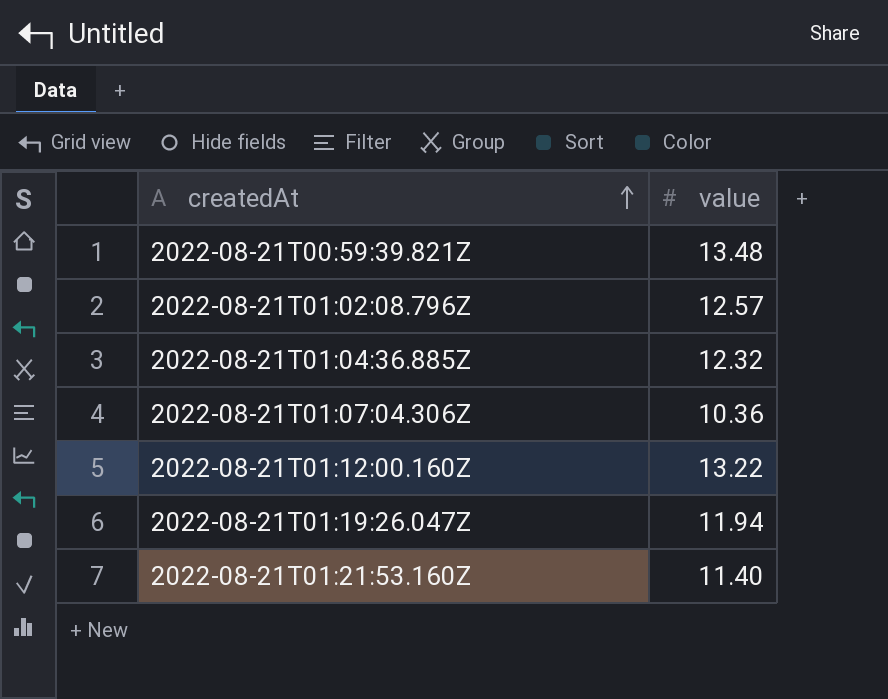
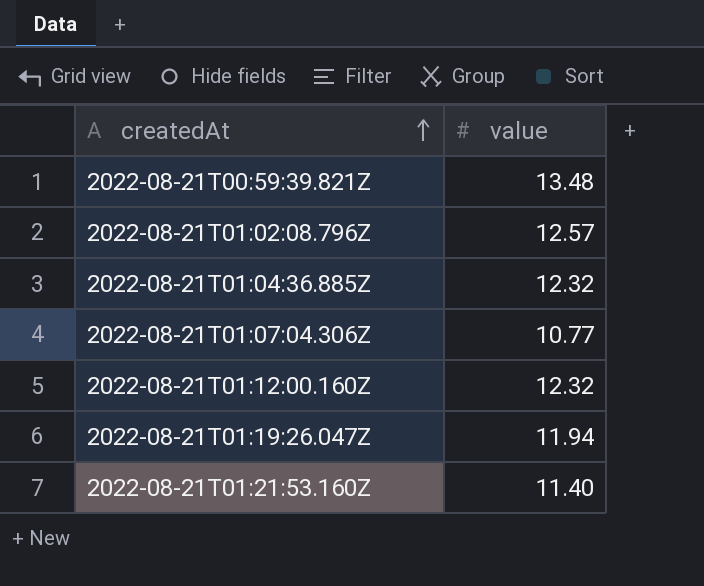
2022-08-21T01:07:04.306Z | value: 10.36 -> 10.77
2022-08-21T01:12:00.160Z | value: 13.22 -> 12.32

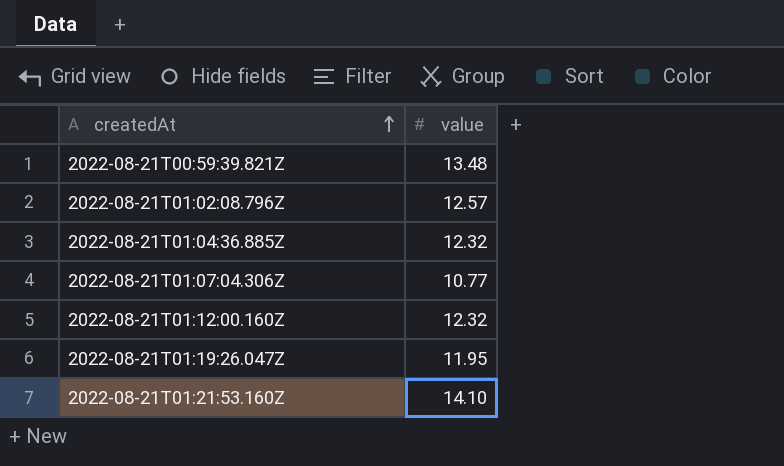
2022-08-21T01:19:26.047Z | value: 11.94 -> 11.95
2022-08-21T01:21:53.160Z | value: 11.40 -> 14.10

